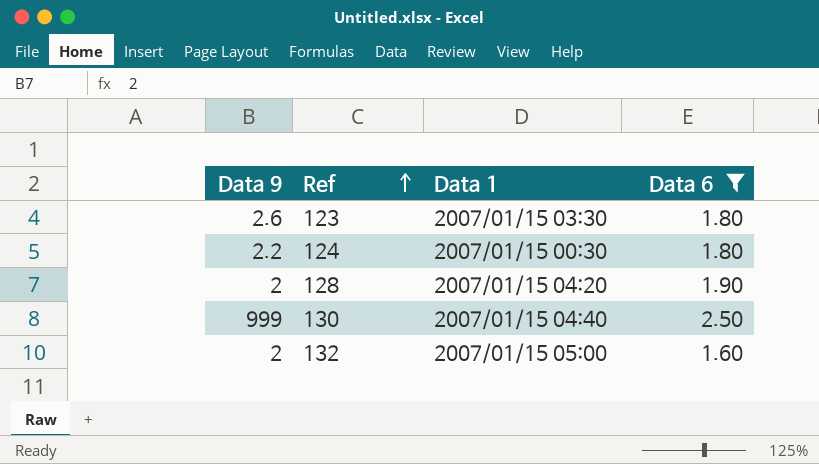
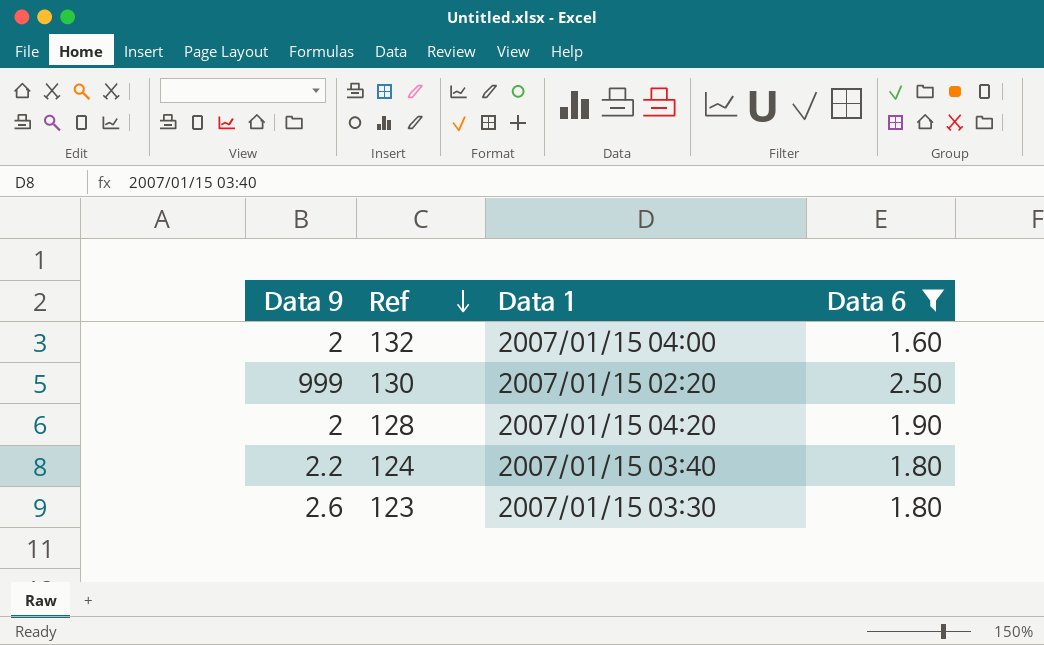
row order: Ref ascending -> Ref descending
132 | Data 1: 2007/01/15 05:00 -> 2007/01/15 04:00
130 | Data 1: 2007/01/15 04:40 -> 2007/01/15 02:20
124 | Data 1: 2007/01/15 00:30 -> 2007/01/15 03:40

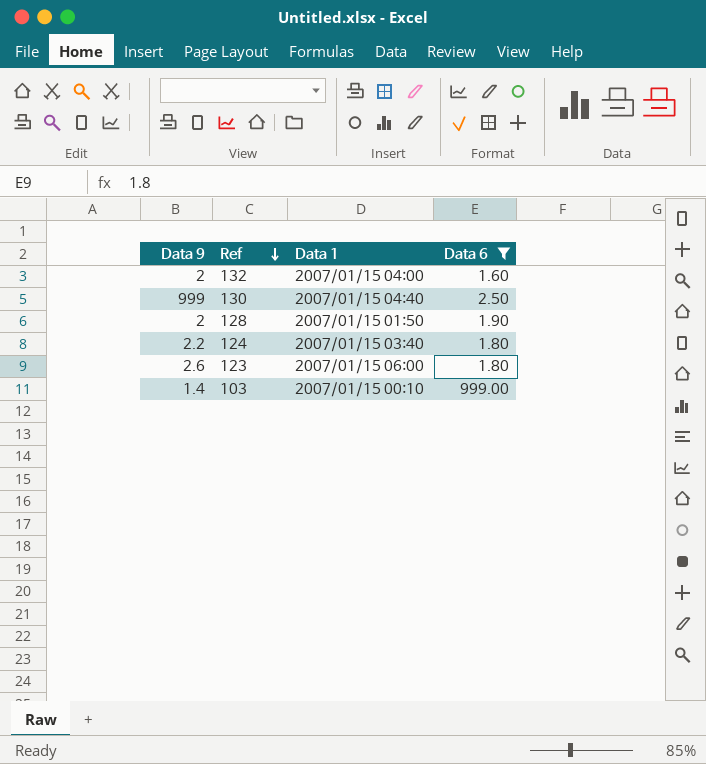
130 | Data 1: 2007/01/15 02:20 -> 2007/01/15 04:40
128 | Data 1: 2007/01/15 04:20 -> 2007/01/15 01:50
123 | Data 1: 2007/01/15 03:30 -> 2007/01/15 06:00
row 103: none -> 1.4 | 2007/01/15 00:10 | 999.00

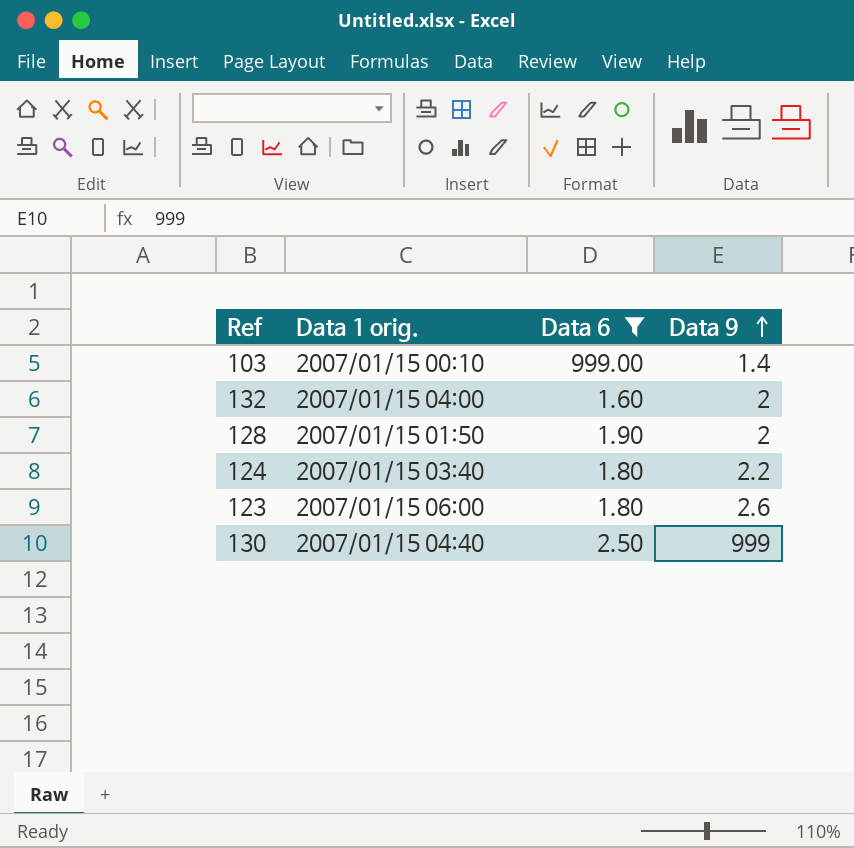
row order: Ref descending -> Data 9 ascending
column name: Data 1 -> Data 1 orig.
column Data 9 | position: 1 -> 4

